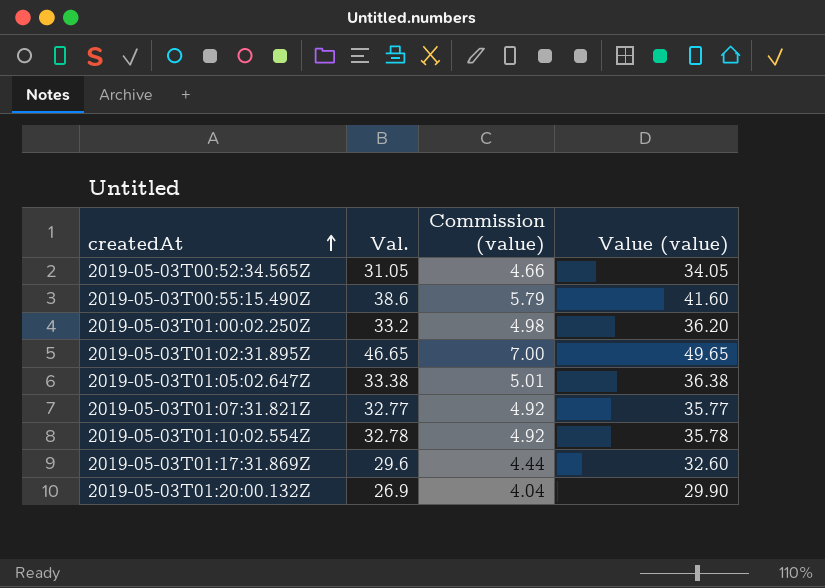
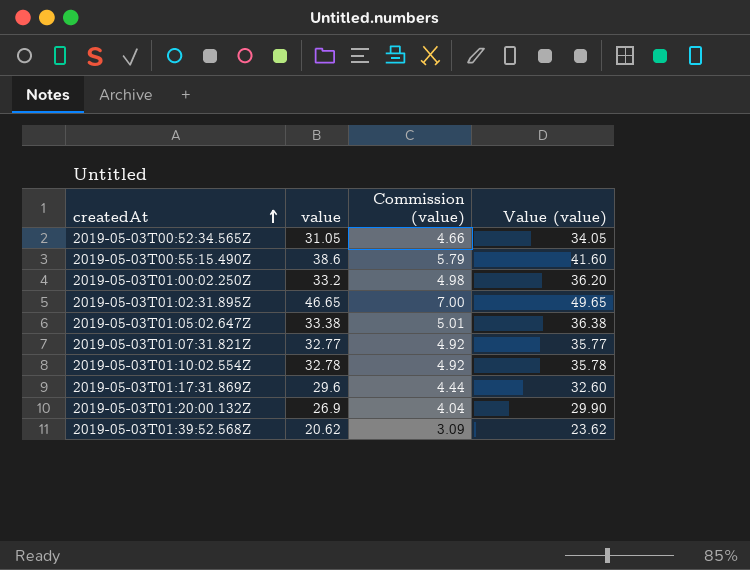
column name: Val. -> value
row 2019-05-03T01:39:52.568Z: none -> 20.62 | 3.09 | 23.62

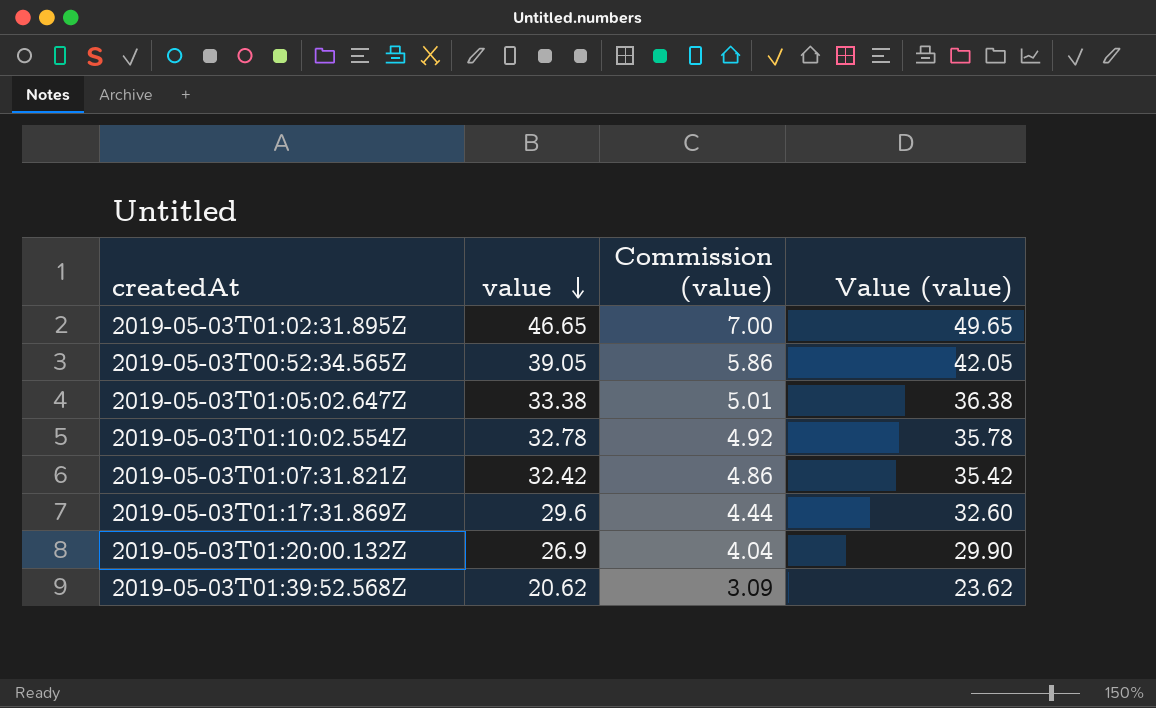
row order: createdAt ascending -> value descending
row 2019-05-03T00:55:15.490Z: 38.6 | 5.79 | 41.60 -> none
row 2019-05-03T01:00:02.250Z: 33.2 | 4.98 | 36.20 -> none
2019-05-03T00:52:34.565Z | value: 31.05 -> 39.05
2019-05-03T00:52:34.565Z | Commission (value): 4.66 -> 5.86
2019-05-03T00:52:34.565Z | Value (value): 34.05 -> 42.05
2019-05-03T01:07:31.821Z | value: 32.77 -> 32.42
2019-05-03T01:07:31.821Z | Commission (value): 4.92 -> 4.86
2019-05-03T01:07:31.821Z | Value (value): 35.77 -> 35.42

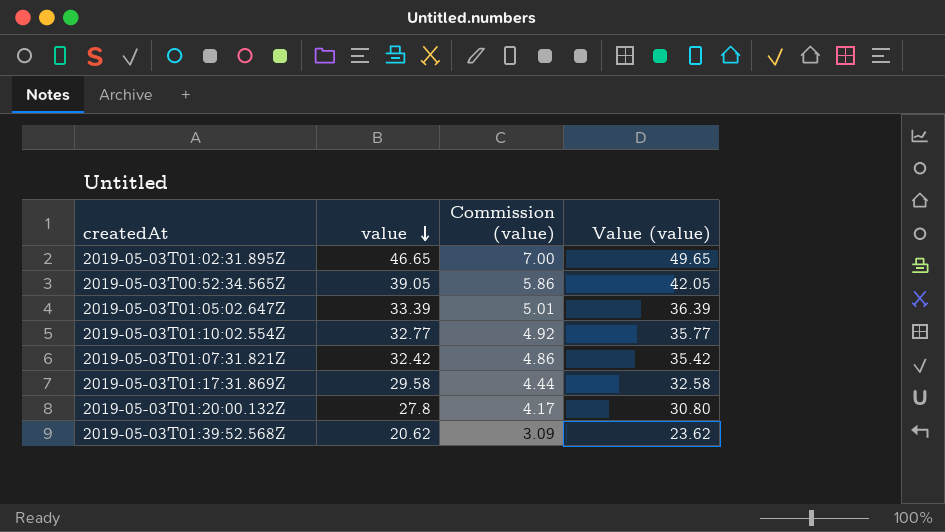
2019-05-03T01:05:02.647Z | value: 33.38 -> 33.39
2019-05-03T01:05:02.647Z | Value (value): 36.38 -> 36.39
2019-05-03T01:10:02.554Z | value: 32.78 -> 32.77
2019-05-03T01:10:02.554Z | Value (value): 35.78 -> 35.77
2019-05-03T01:17:31.869Z | value: 29.6 -> 29.58
2019-05-03T01:17:31.869Z | Value (value): 32.60 -> 32.58
2019-05-03T01:20:00.132Z | value: 26.9 -> 27.8
2019-05-03T01:20:00.132Z | Commission (value): 4.04 -> 4.17
2019-05-03T01:20:00.132Z | Value (value): 29.90 -> 30.80

